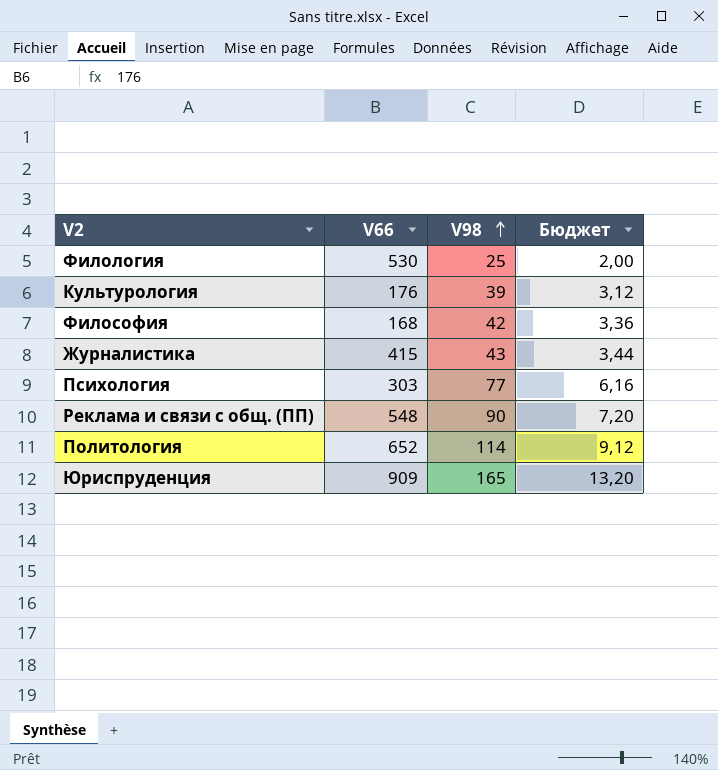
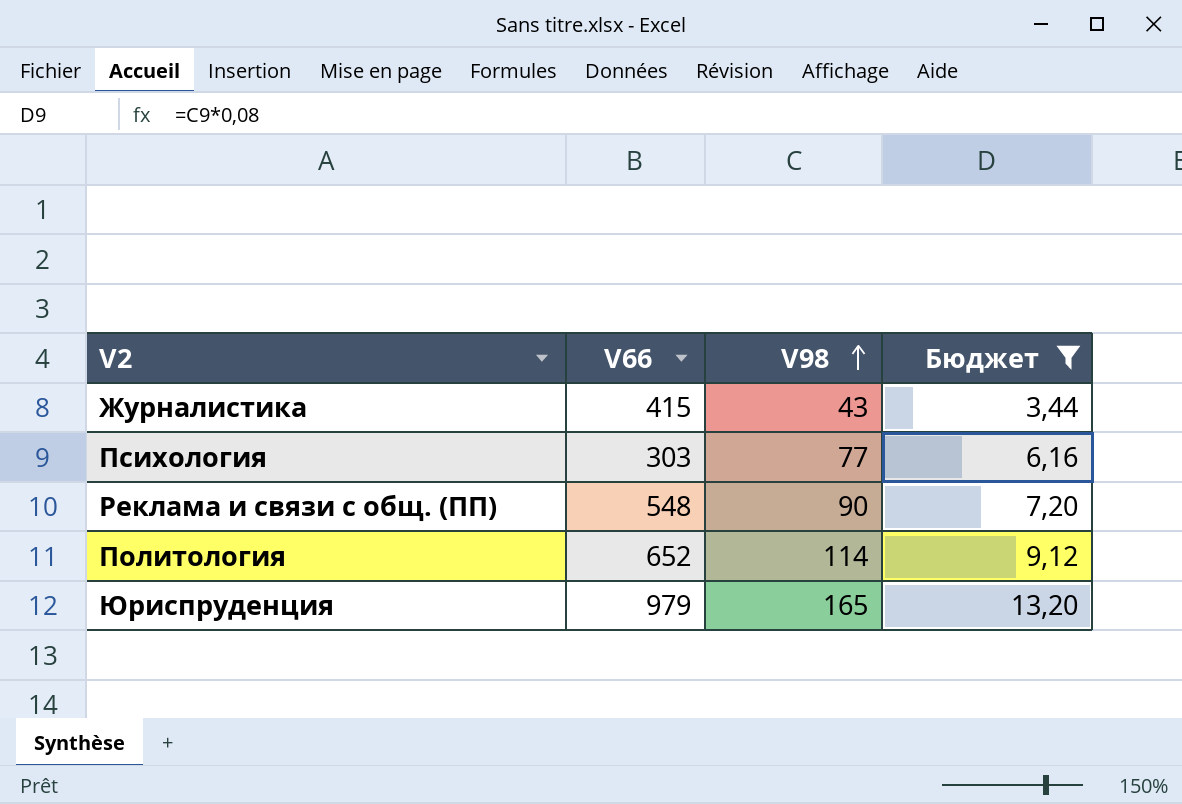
filter: none -> Бюджет >= 3,44
Юриспруденция | V66: 909 -> 979

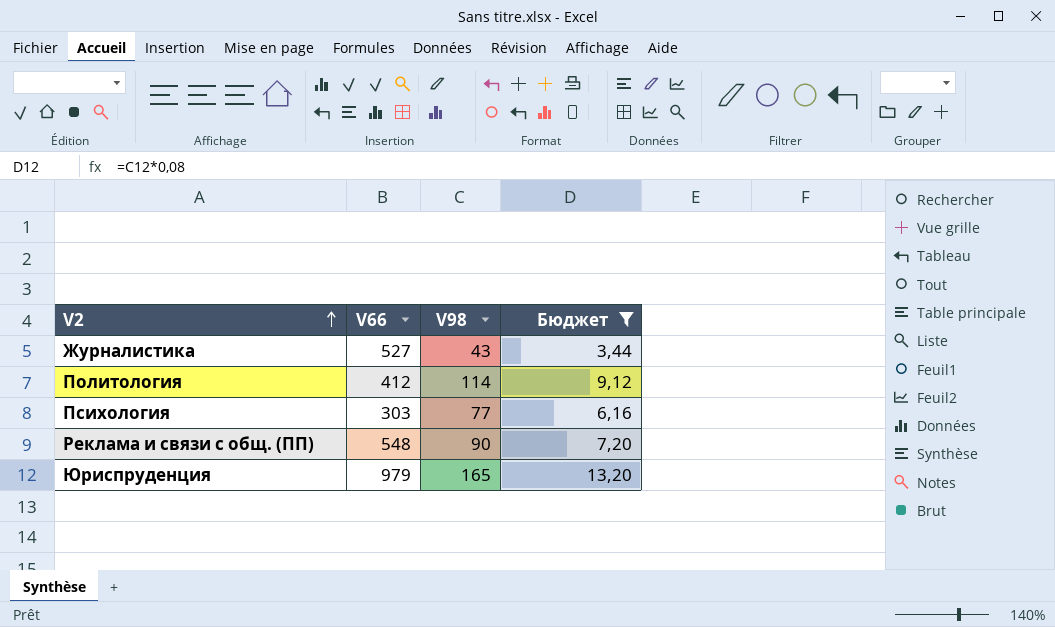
row order: V98 ascending -> V2 ascending
Журналистика | V66: 415 -> 527
Политология | V66: 652 -> 412

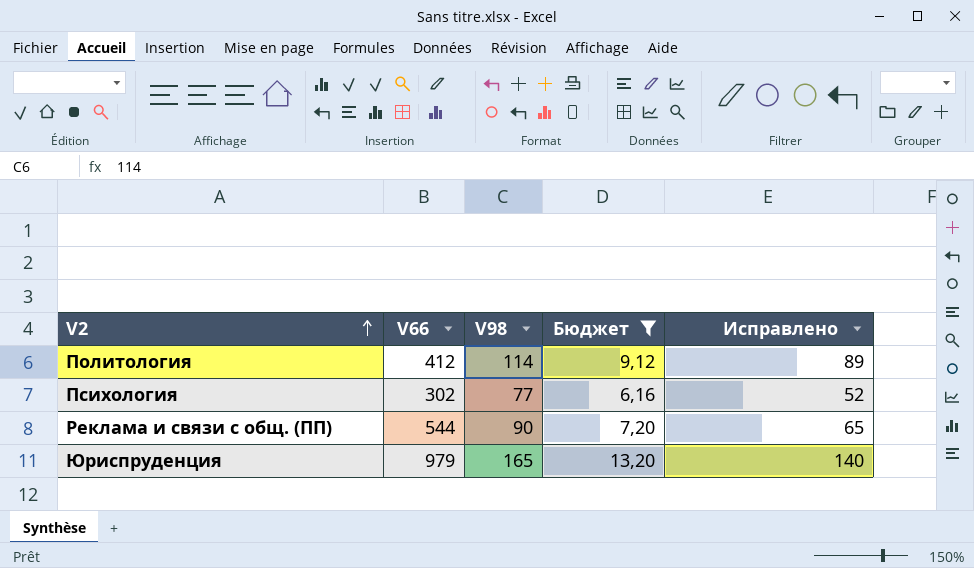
column Исправлено | formula: none -> [V98] - 25
row Журналистика: 527 | 43 | 3,44 -> none
Психология | V66: 303 -> 302
Реклама и связи с общ. (ПП) | V66: 548 -> 544

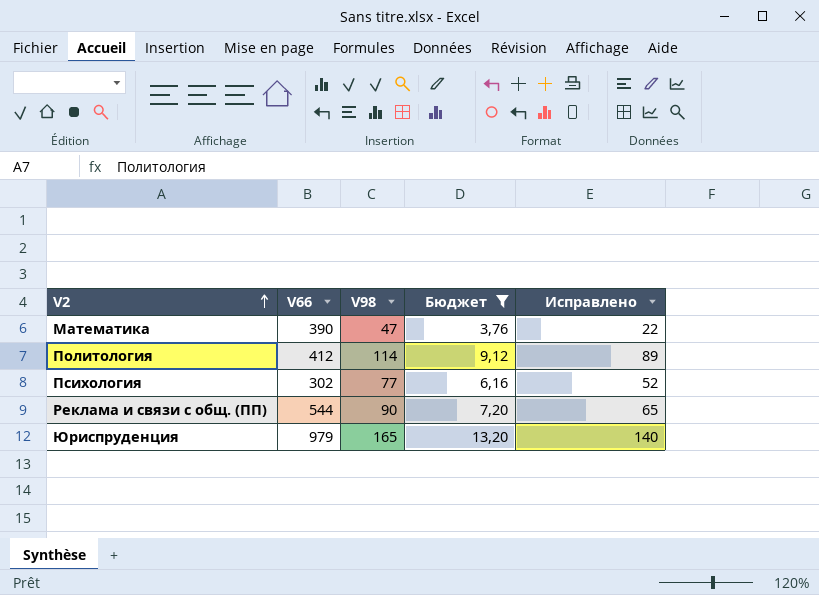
row Математика: none -> 390 | 47 | 3,76 | 22

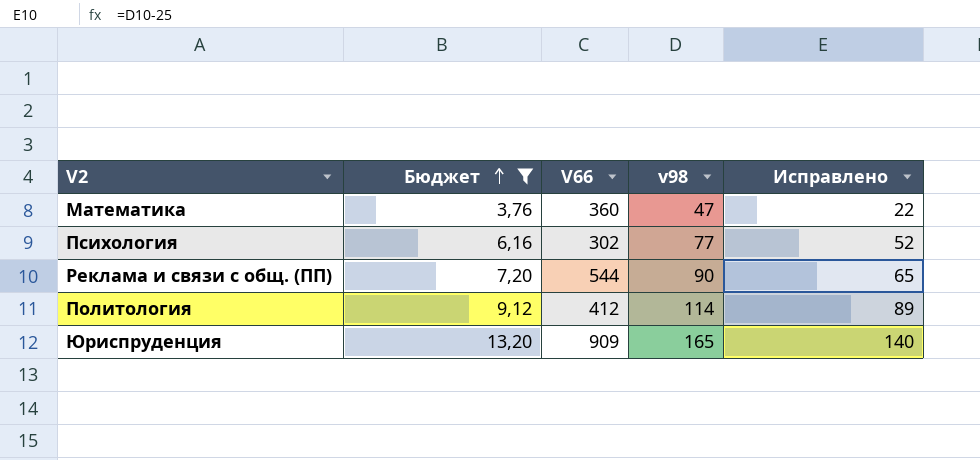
row order: V2 ascending -> Бюджет ascending
column Бюджет | position: 4 -> 2
column name: V98 -> v98
Математика | V66: 390 -> 360
Юриспруденция | V66: 979 -> 909

